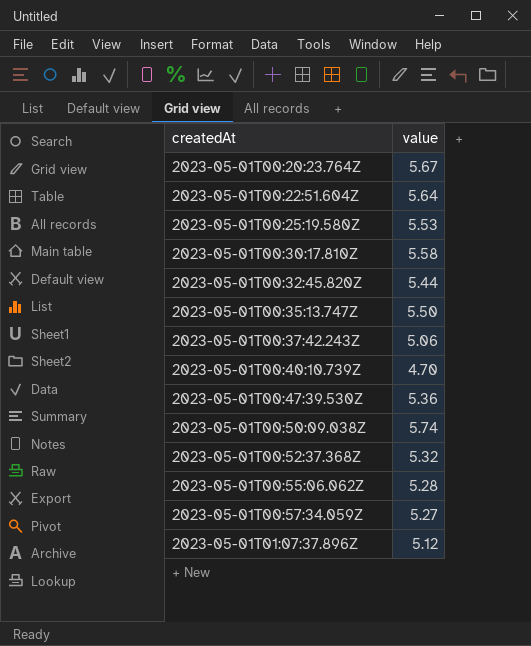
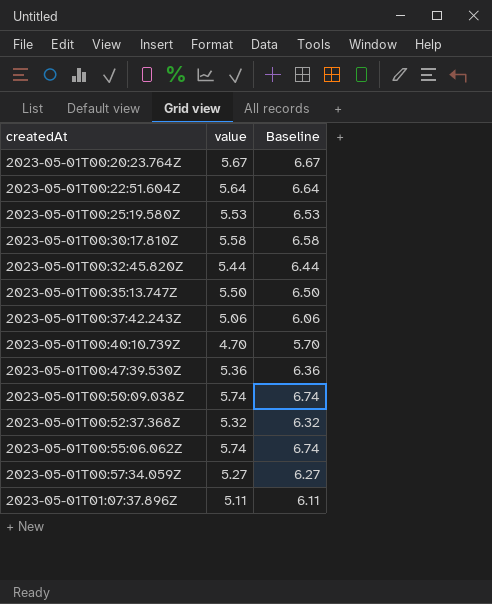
column Baseline | formula: none -> [value] + 1
2023-05-01T00:55:06.062Z | value: 5.28 -> 5.74
2023-05-01T01:07:37.896Z | value: 5.12 -> 5.11

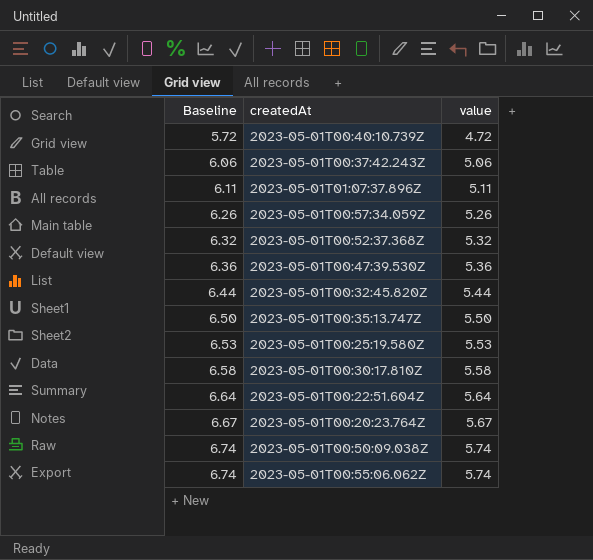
row order: createdAt ascending -> Baseline ascending
column Baseline | position: 3 -> 1
2023-05-01T00:40:10.739Z | Baseline: 5.70 -> 5.72
2023-05-01T00:40:10.739Z | value: 4.70 -> 4.72
2023-05-01T00:57:34.059Z | Baseline: 6.27 -> 6.26
2023-05-01T00:57:34.059Z | value: 5.27 -> 5.26

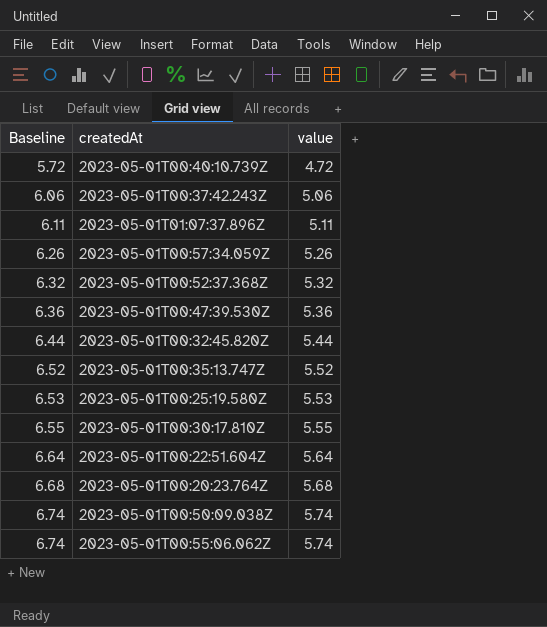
2023-05-01T00:35:13.747Z | Baseline: 6.50 -> 6.52
2023-05-01T00:35:13.747Z | value: 5.50 -> 5.52
2023-05-01T00:30:17.810Z | Baseline: 6.58 -> 6.55
2023-05-01T00:30:17.810Z | value: 5.58 -> 5.55
2023-05-01T00:20:23.764Z | Baseline: 6.67 -> 6.68
2023-05-01T00:20:23.764Z | value: 5.67 -> 5.68

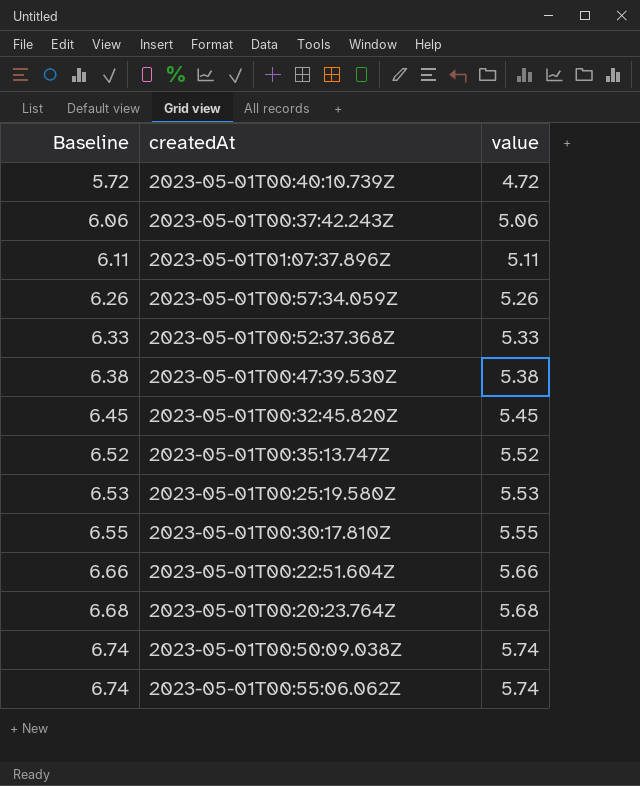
2023-05-01T00:52:37.368Z | Baseline: 6.32 -> 6.33
2023-05-01T00:52:37.368Z | value: 5.32 -> 5.33
2023-05-01T00:47:39.530Z | Baseline: 6.36 -> 6.38
2023-05-01T00:47:39.530Z | value: 5.36 -> 5.38
2023-05-01T00:32:45.820Z | Baseline: 6.44 -> 6.45
2023-05-01T00:32:45.820Z | value: 5.44 -> 5.45
2023-05-01T00:22:51.604Z | Baseline: 6.64 -> 6.66
2023-05-01T00:22:51.604Z | value: 5.64 -> 5.66

